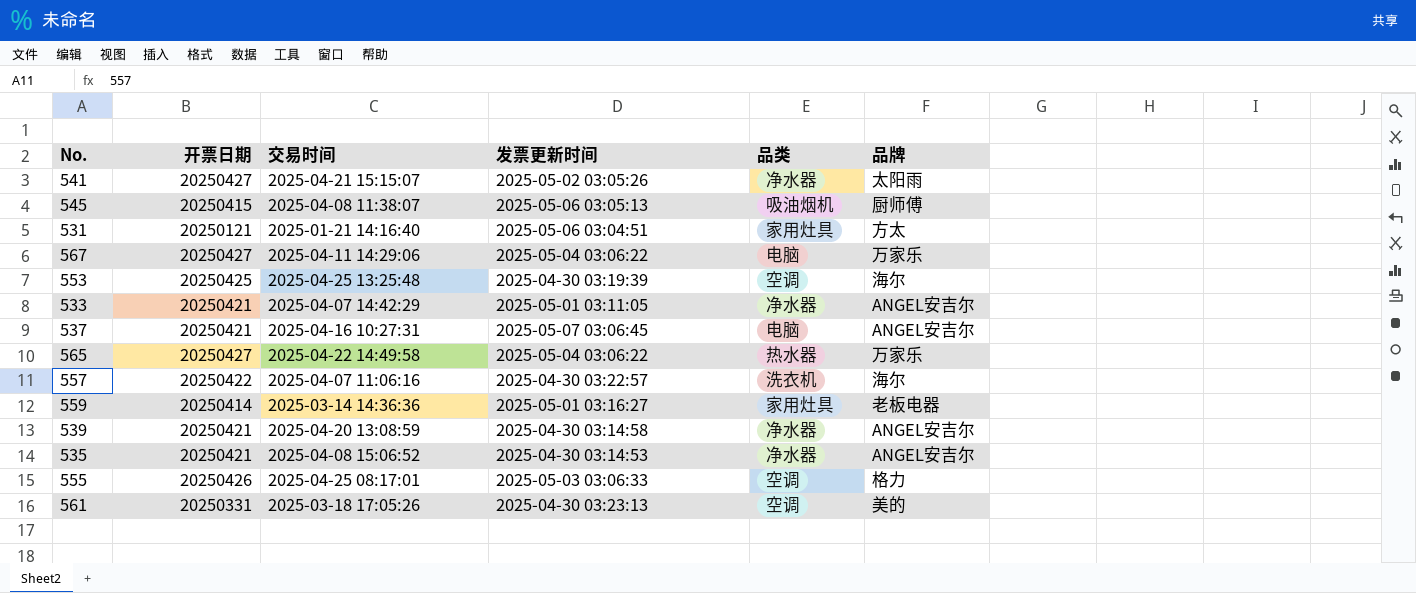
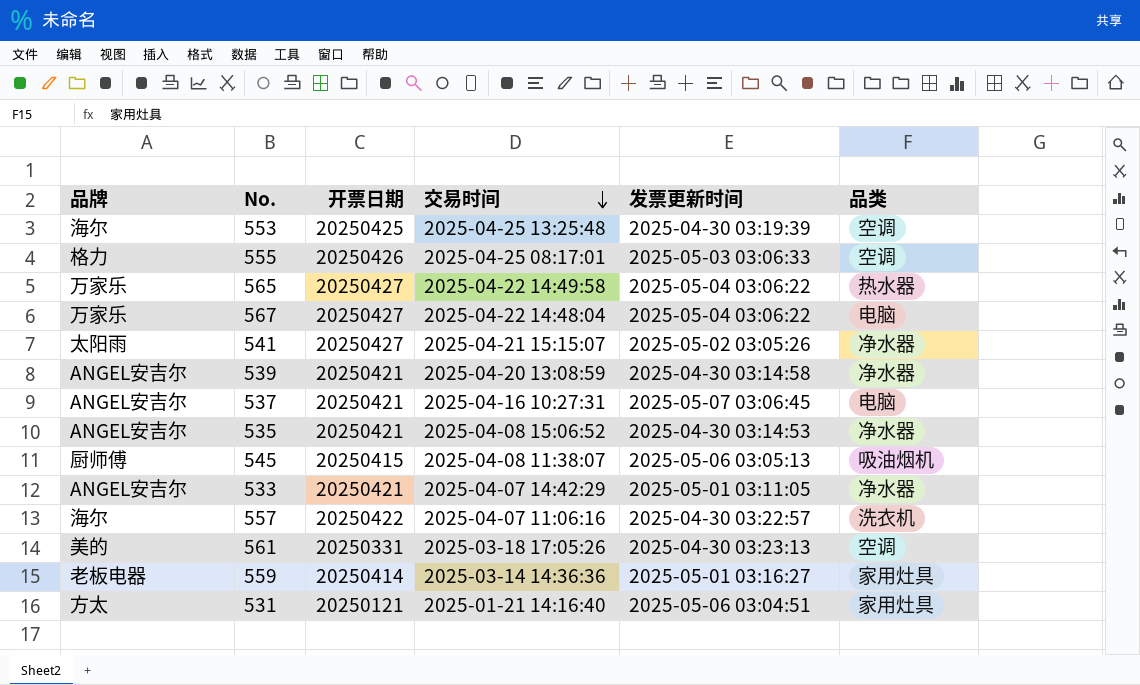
row order: none -> 交易时间 descending
column 品牌 | position: 6 -> 1
567 | 交易时间: 2025-04-11 14:29:06 -> 2025-04-22 14:48:04

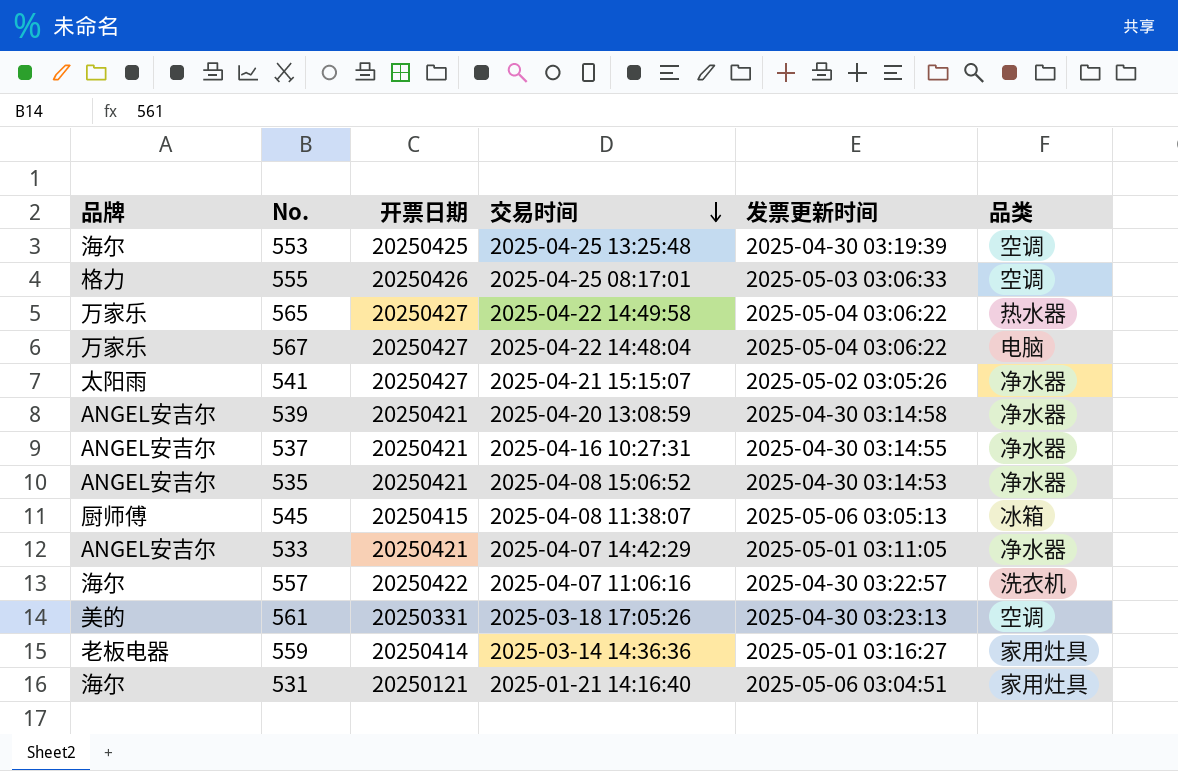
537 | 发票更新时间: 2025-05-07 03:06:45 -> 2025-04-30 03:14:55
537 | 品类: 电脑 -> 净水器
545 | 品类: 吸油烟机 -> 冰箱
531 | 品牌: 方太 -> 海尔

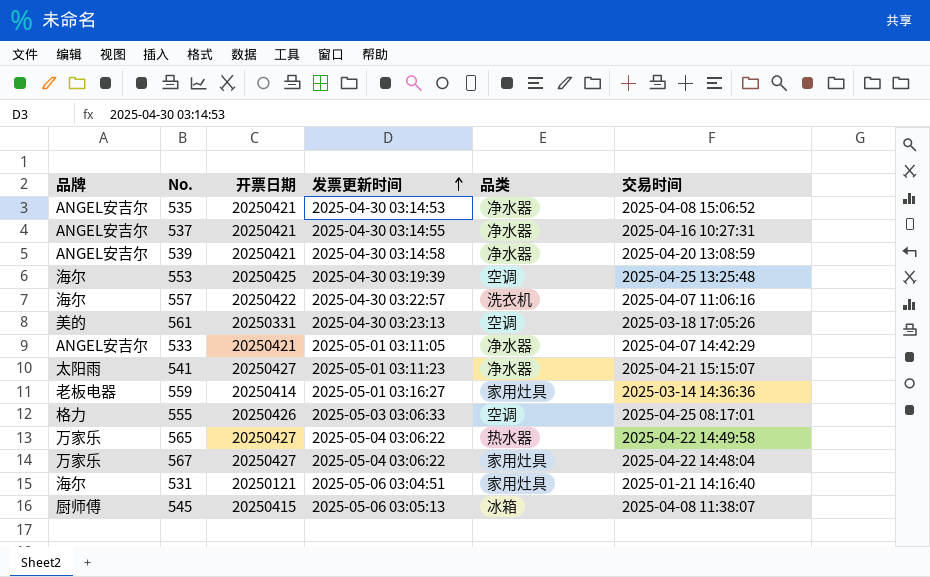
row order: 交易时间 descending -> 发票更新时间 ascending
column 交易时间 | position: 4 -> 6
541 | 发票更新时间: 2025-05-02 03:05:26 -> 2025-05-01 03:11:23
567 | 品类: 电脑 -> 家用灶具

